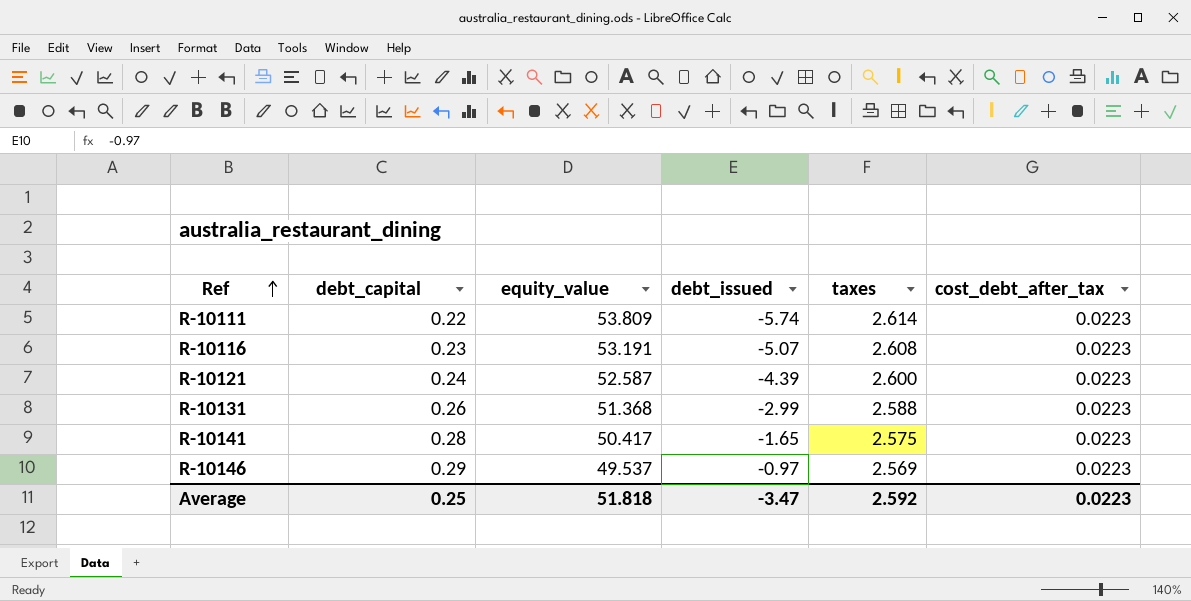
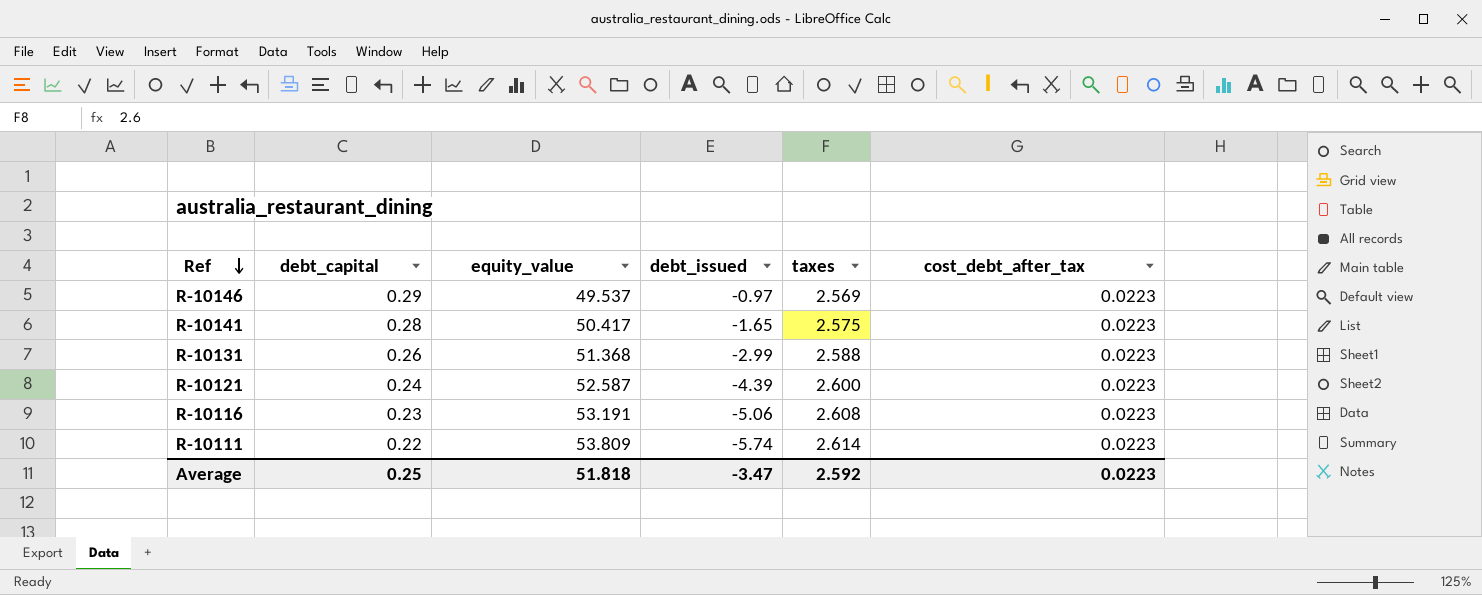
row order: Ref ascending -> Ref descending
R-10116 | debt_issued: -5.07 -> -5.06

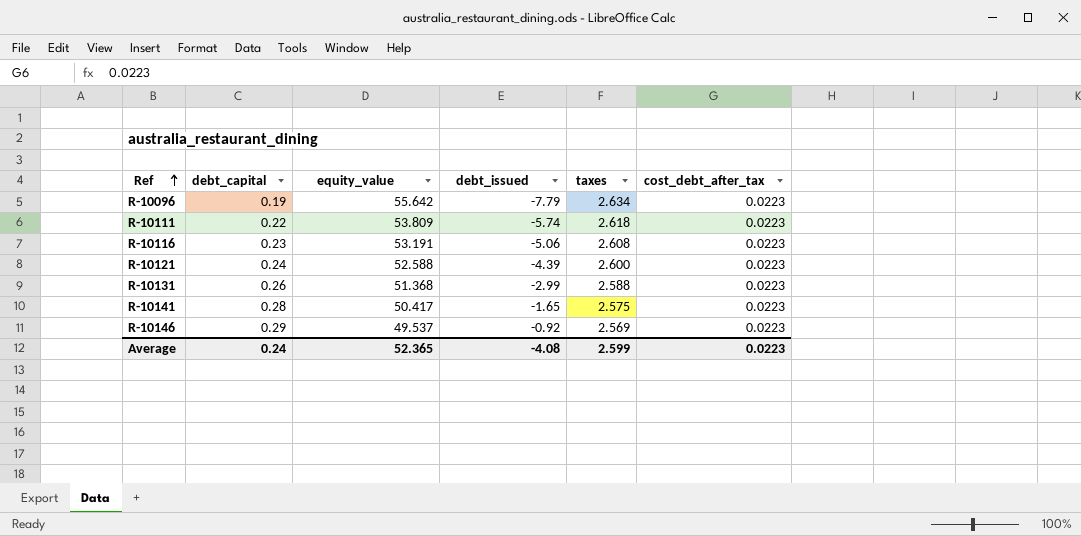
row order: Ref descending -> Ref ascending
row R-10096: none -> 0.19 | 55.642 | -7.79 | 2.634 | 0.0223
R-10111 | taxes: 2.614 -> 2.618
R-10121 | equity_value: 52.587 -> 52.588
R-10146 | debt_issued: -0.97 -> -0.92
Average | debt_capital: 0.25 -> 0.24
Average | equity_value: 51.818 -> 52.365
Average | debt_issued: -3.47 -> -4.08
Average | taxes: 2.592 -> 2.599

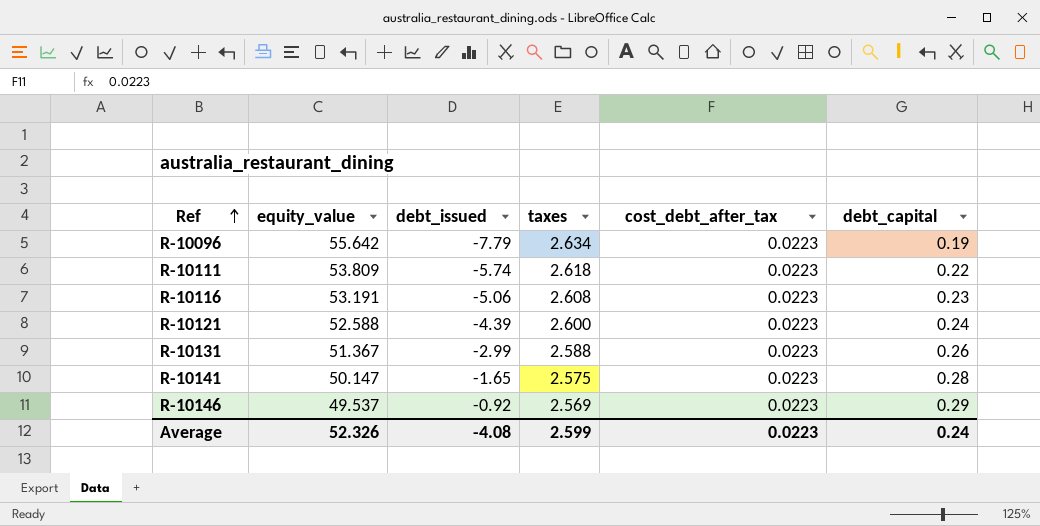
column debt_capital | position: 2 -> 6
R-10131 | equity_value: 51.368 -> 51.367
R-10141 | equity_value: 50.417 -> 50.147
Average | equity_value: 52.365 -> 52.326

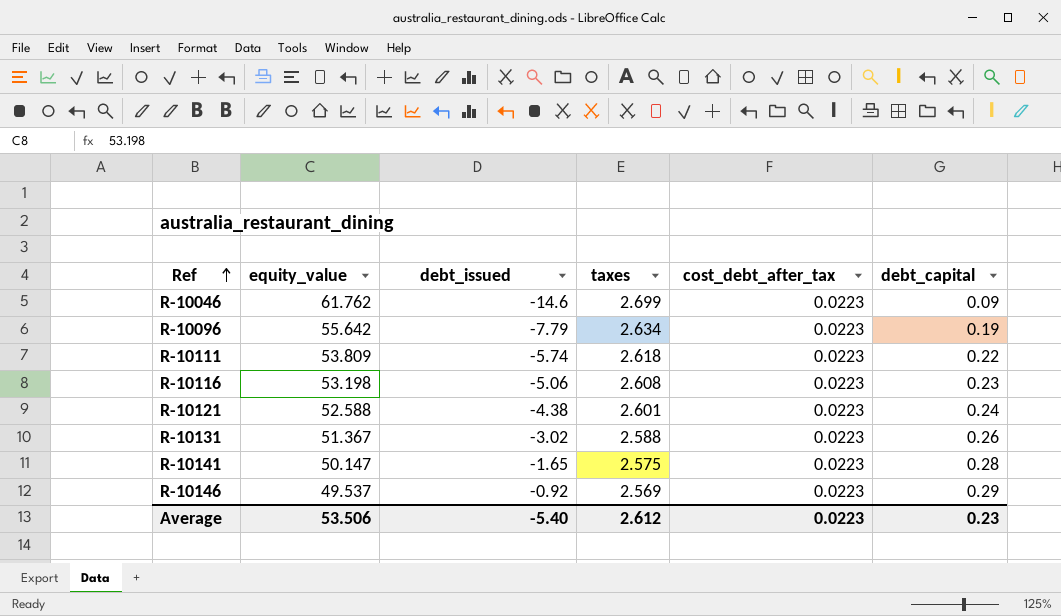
row R-10046: none -> 61.762 | -14.6 | 2.699 | 0.0223 | 0.09
R-10116 | equity_value: 53.191 -> 53.198
R-10121 | debt_issued: -4.39 -> -4.38
R-10121 | taxes: 2.600 -> 2.601
R-10131 | debt_issued: -2.99 -> -3.02
Average | equity_value: 52.326 -> 53.506
Average | debt_issued: -4.08 -> -5.40
Average | taxes: 2.599 -> 2.612
Average | debt_capital: 0.24 -> 0.23

